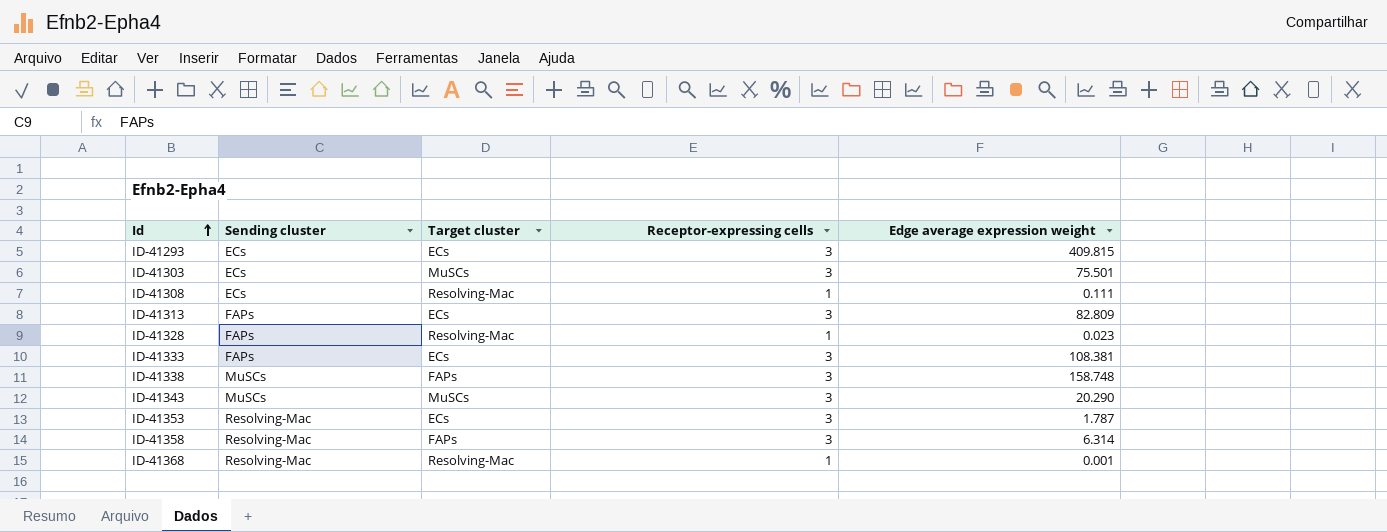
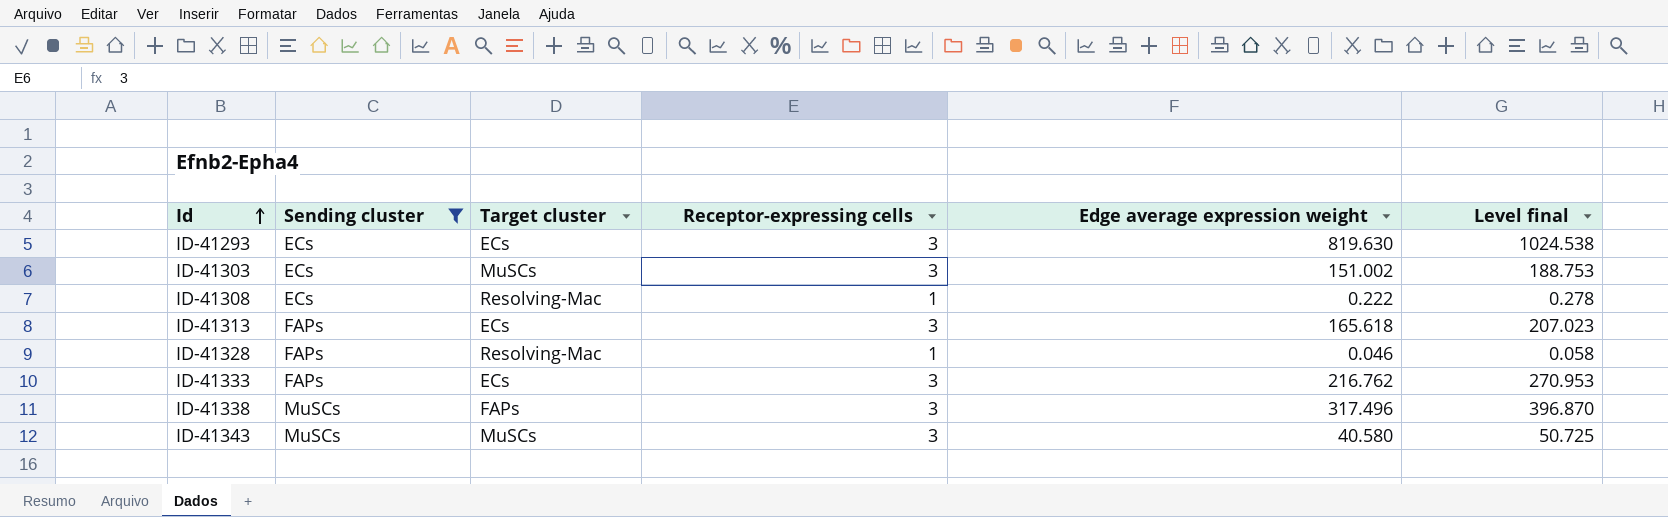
filter: none -> Sending cluster != Resolving-Mac
column Level final | formula: none -> [Edge average expression weight] * 1.25
ID-41293 | Edge average expression weight: 409.815 -> 819.630
ID-41303 | Edge average expression weight: 75.501 -> 151.002
ID-41308 | Edge average expression weight: 0.111 -> 0.222
ID-41313 | Edge average expression weight: 82.809 -> 165.618
ID-41328 | Edge average expression weight: 0.023 -> 0.046
ID-41333 | Edge average expression weight: 108.381 -> 216.762
ID-41338 | Edge average expression weight: 158.748 -> 317.496
ID-41343 | Edge average expression weight: 20.290 -> 40.580

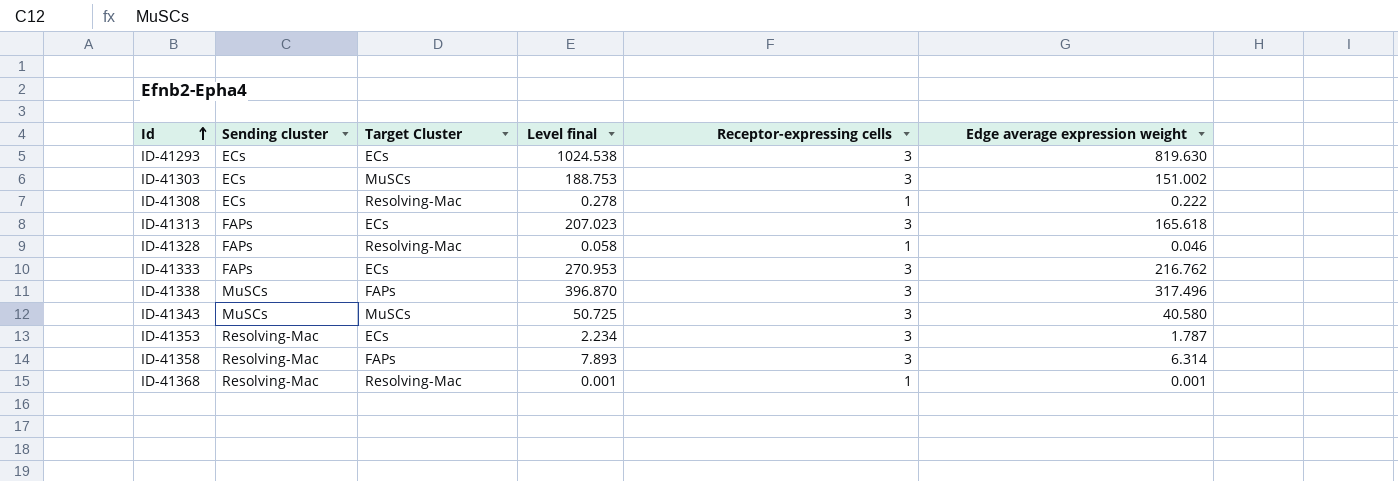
filter: Sending cluster != Resolving-Mac -> none
column name: Target cluster -> Target Cluster
column Level final | position: 6 -> 4

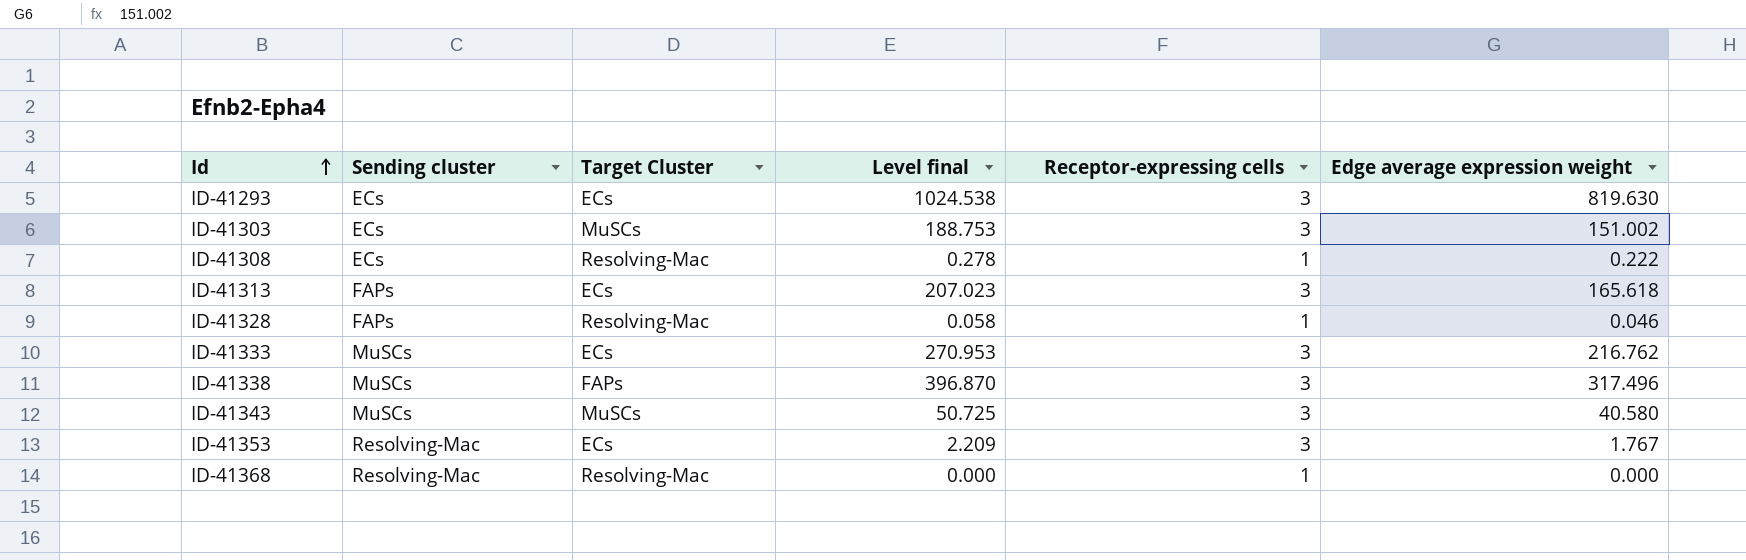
row ID-41358: Resolving-Mac | FAPs | 7.893 | 3 | 6.314 -> none
ID-41333 | Sending cluster: FAPs -> MuSCs
ID-41353 | Level final: 2.234 -> 2.209
ID-41353 | Edge average expression weight: 1.787 -> 1.767
ID-41368 | Level final: 0.001 -> 0.000
ID-41368 | Edge average expression weight: 0.001 -> 0.000

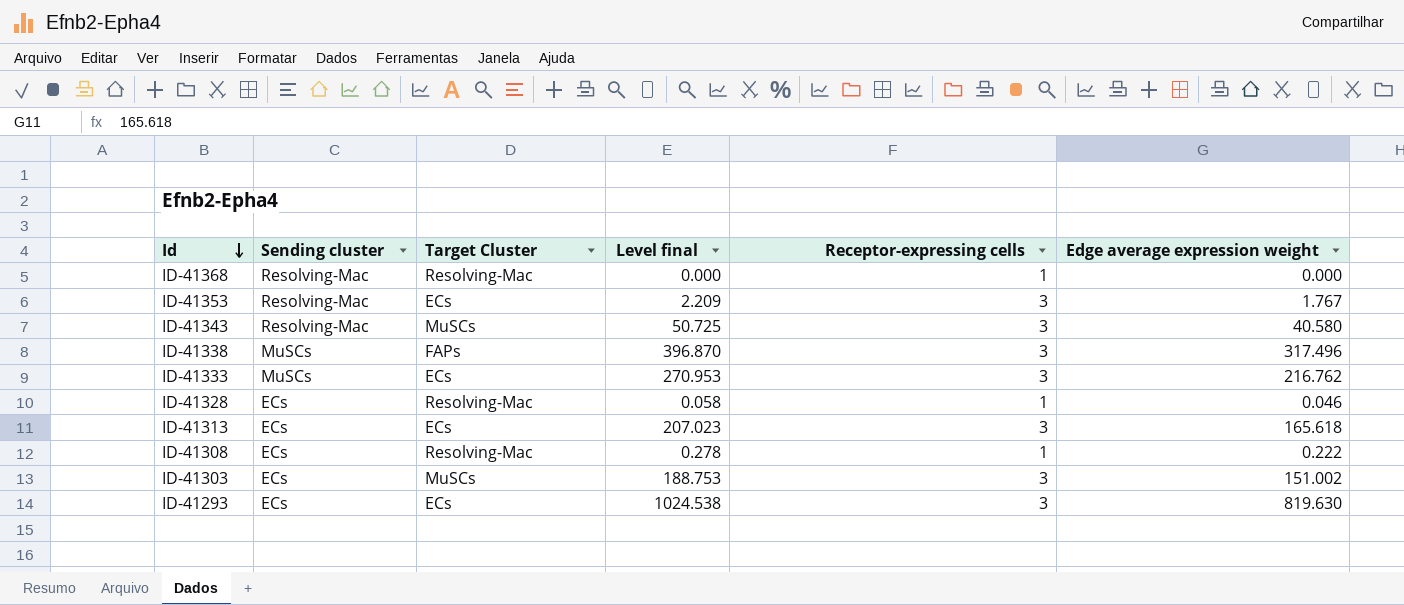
row order: Id ascending -> Id descending
ID-41343 | Sending cluster: MuSCs -> Resolving-Mac
ID-41328 | Sending cluster: FAPs -> ECs
ID-41313 | Sending cluster: FAPs -> ECs

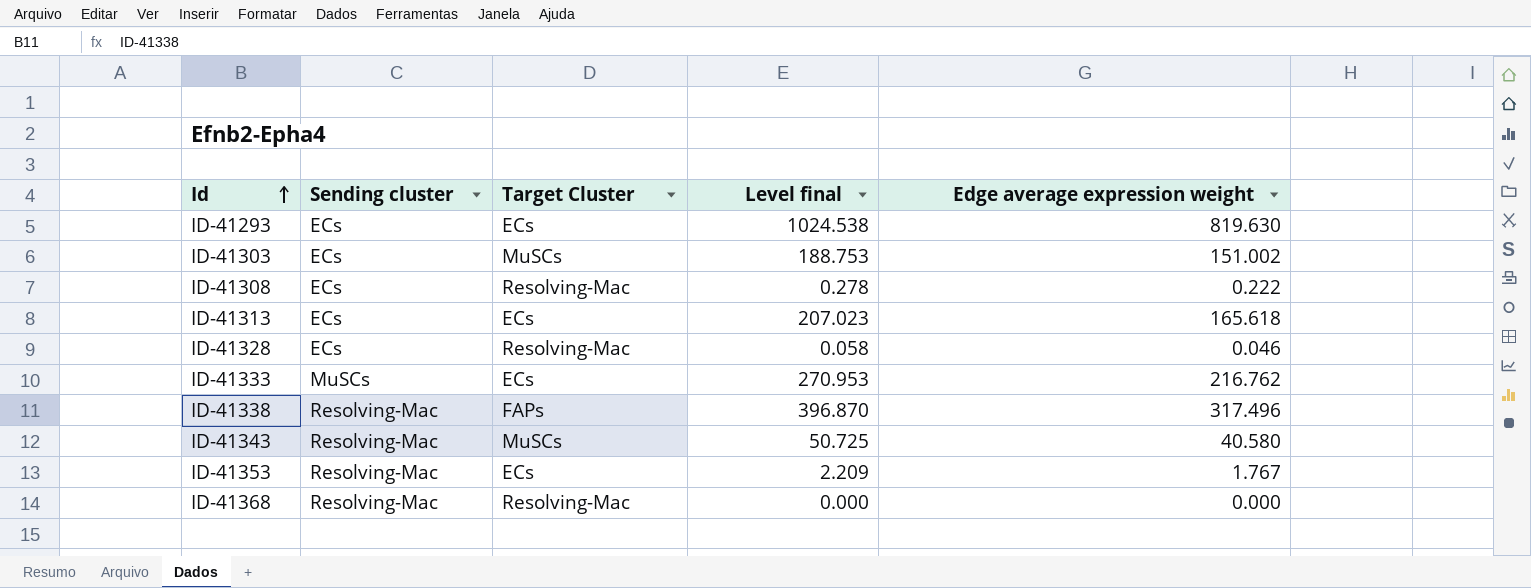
row order: Id descending -> Id ascending
column Receptor-expressing cells | position: 5 -> none
ID-41338 | Sending cluster: MuSCs -> Resolving-Mac

